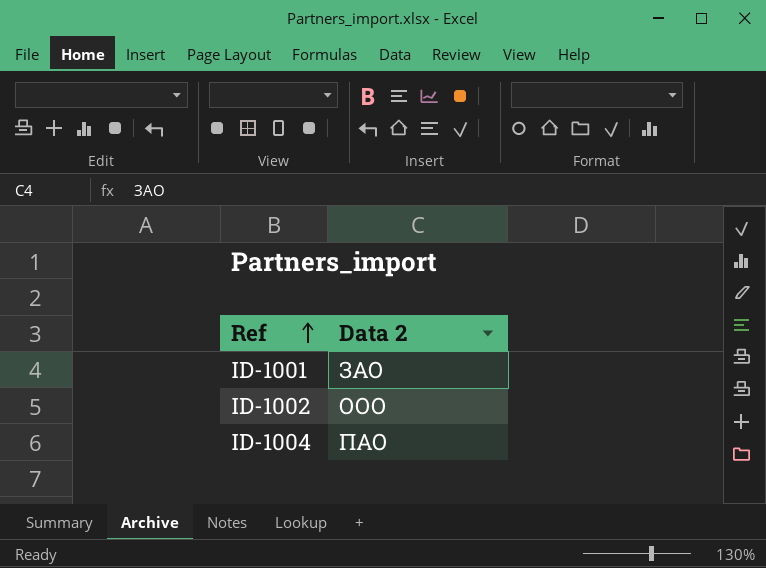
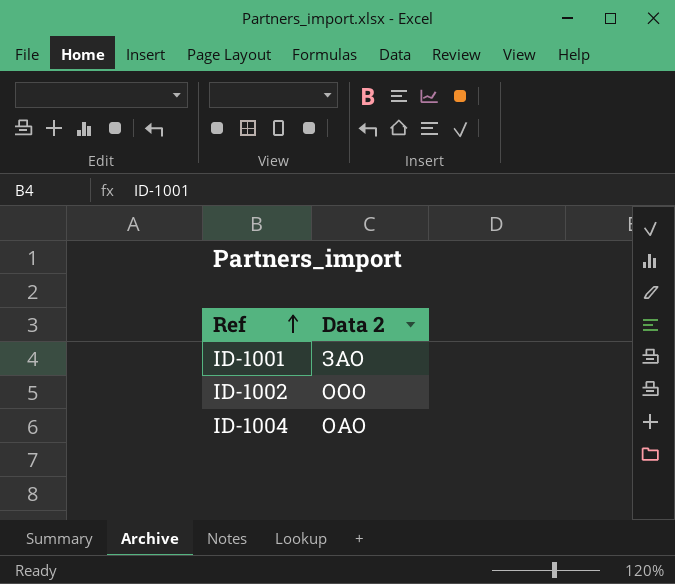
ID-1004 | Data 2: ПАО -> ОАО

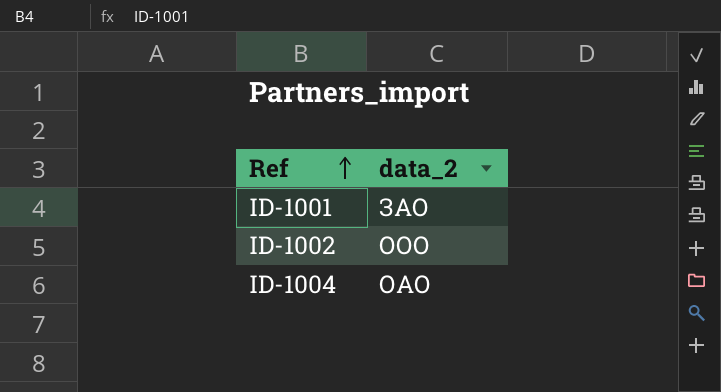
column name: Data 2 -> data_2

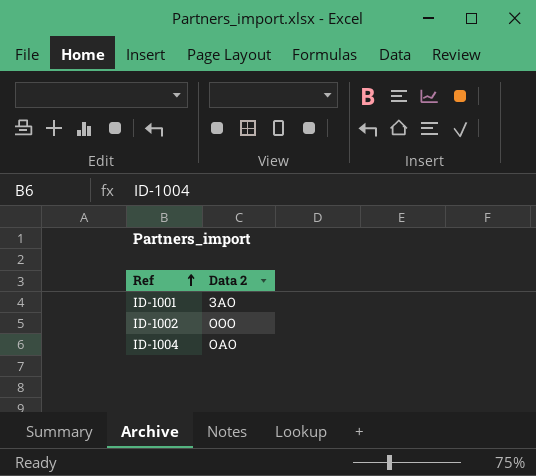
column name: data_2 -> Data 2

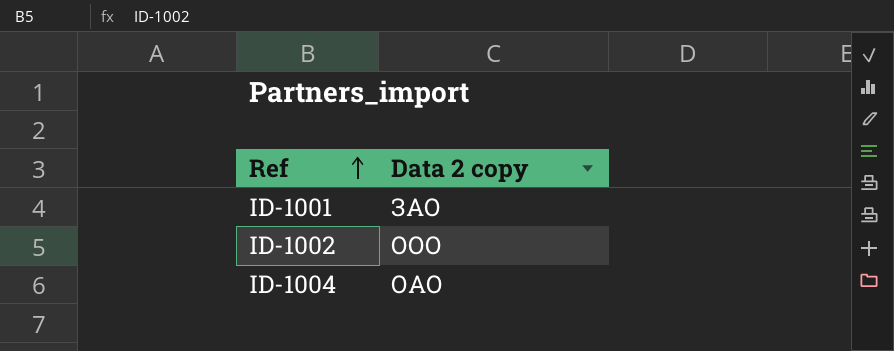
column name: Data 2 -> Data 2 copy

